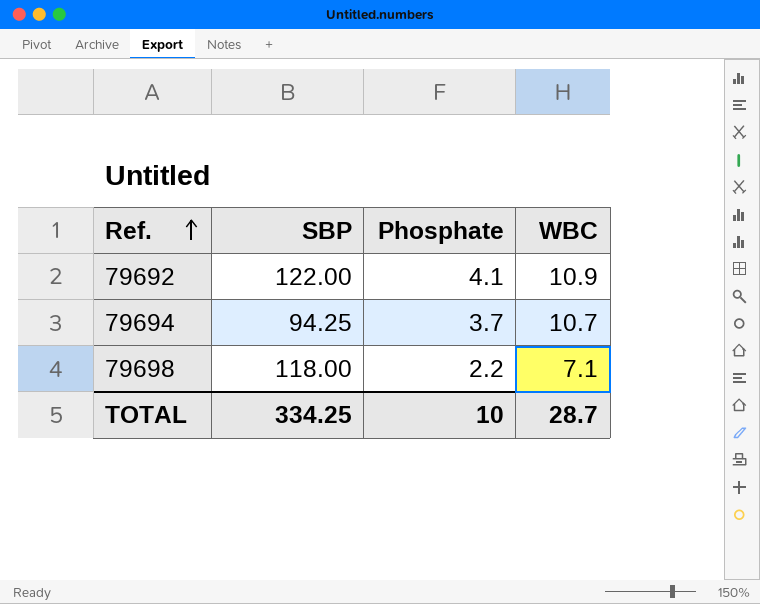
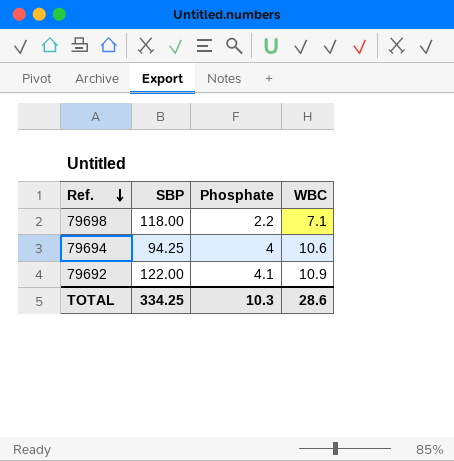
row order: Ref. ascending -> Ref. descending
79694 | Phosphate: 3.7 -> 4
79694 | WBC: 10.7 -> 10.6
TOTAL | Phosphate: 10 -> 10.3
TOTAL | WBC: 28.7 -> 28.6

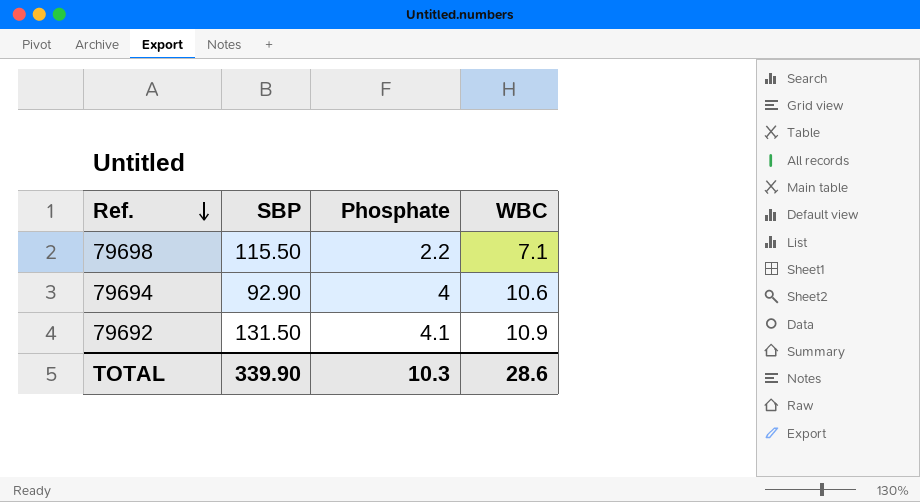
79698 | SBP: 118.00 -> 115.50
79694 | SBP: 94.25 -> 92.90
79692 | SBP: 122.00 -> 131.50
TOTAL | SBP: 334.25 -> 339.90

